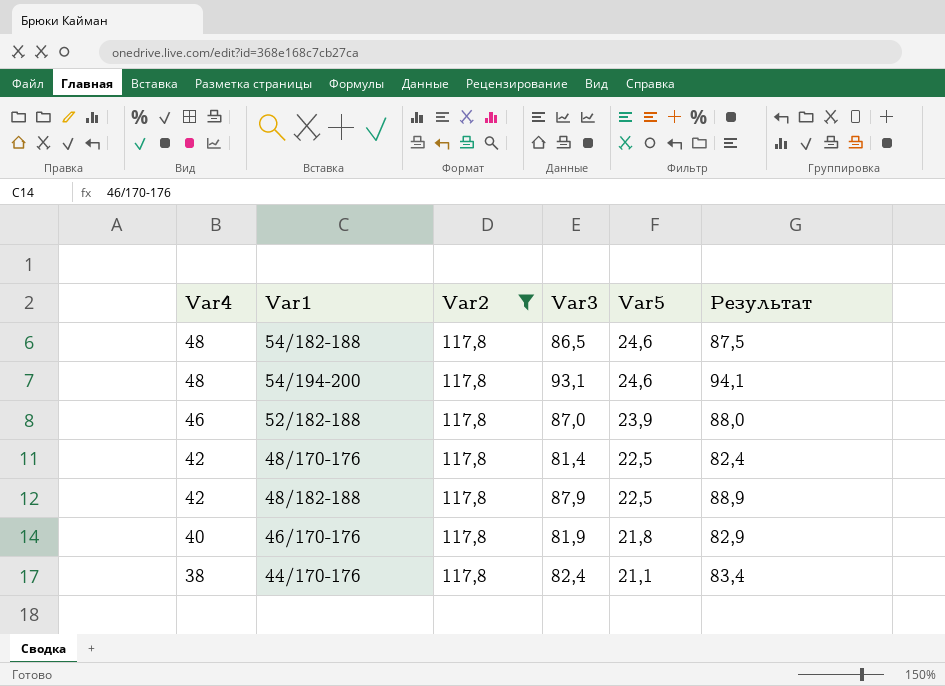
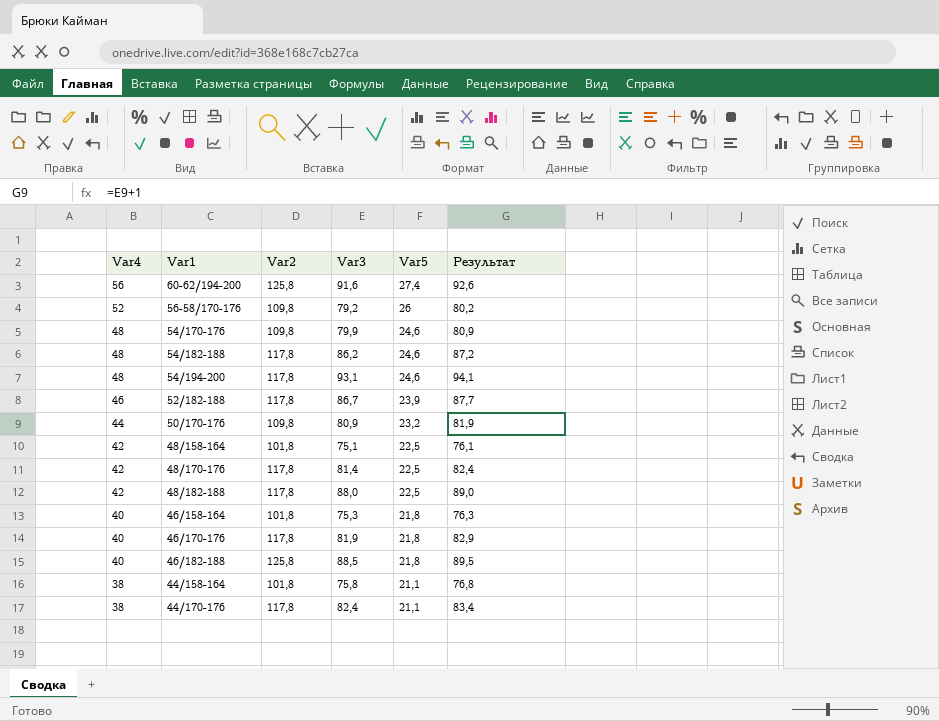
filter: Var2 = 117,8 -> none
54/182-188 | Var3: 86,5 -> 86,2
54/182-188 | Результат: 87,5 -> 87,2
52/182-188 | Var3: 87,0 -> 86,7
52/182-188 | Результат: 88,0 -> 87,7
48/182-188 | Var3: 87,9 -> 88,0
48/182-188 | Результат: 88,9 -> 89,0

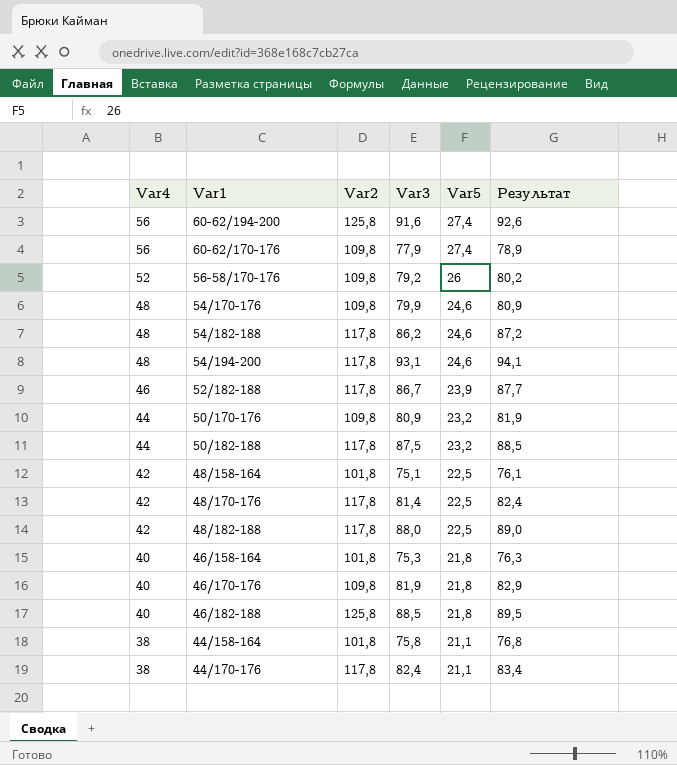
row 60-62/170-176: none -> 56 | 109,8 | 77,9 | 27,4 | 78,9
row 50/182-188: none -> 44 | 117,8 | 87,5 | 23,2 | 88,5
46/170-176 | Var2: 117,8 -> 109,8

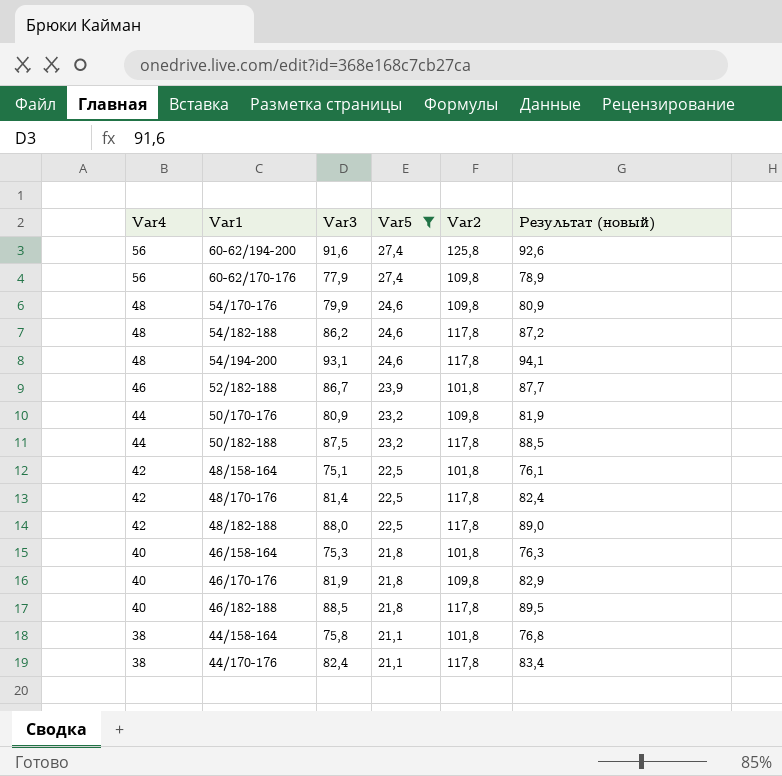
filter: none -> Var5 != 26
column Var2 | position: 3 -> 5
column name: Результат -> Результат (новый)
52/182-188 | Var2: 117,8 -> 101,8
46/182-188 | Var2: 125,8 -> 117,8

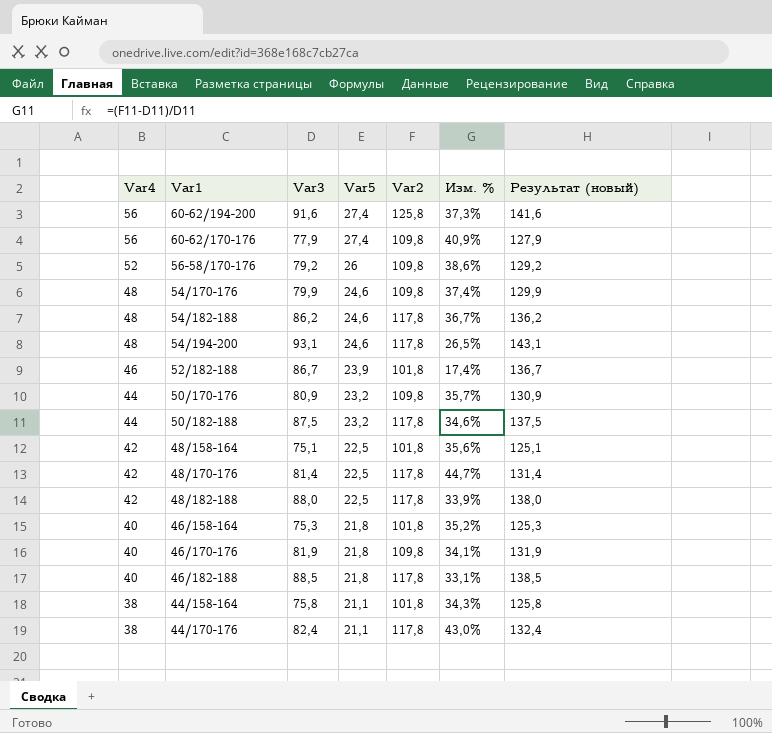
filter: Var5 != 26 -> none
column Изм. % | formula: none -> ([Var2] - [Var3]) / [Var3]
column Результат (новый) | formula: [Var3] + 1 -> [Var3] + 50

